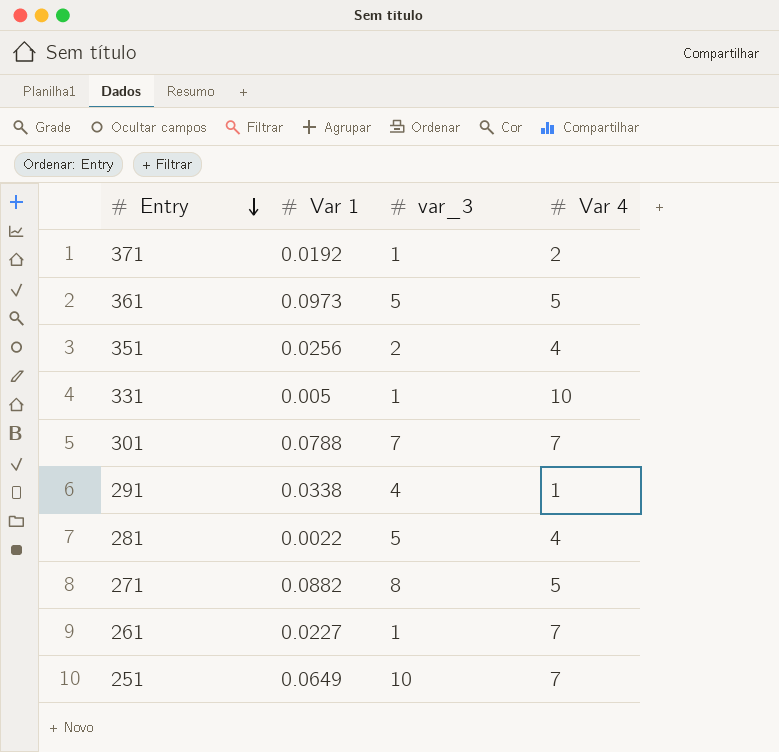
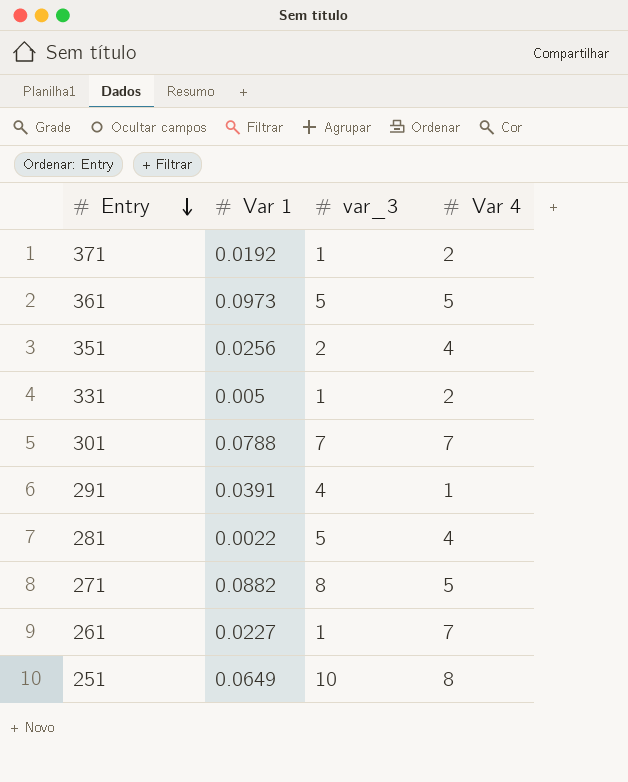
331 | Var 4: 10 -> 2
291 | Var 1: 0.0338 -> 0.0391
251 | Var 4: 7 -> 8

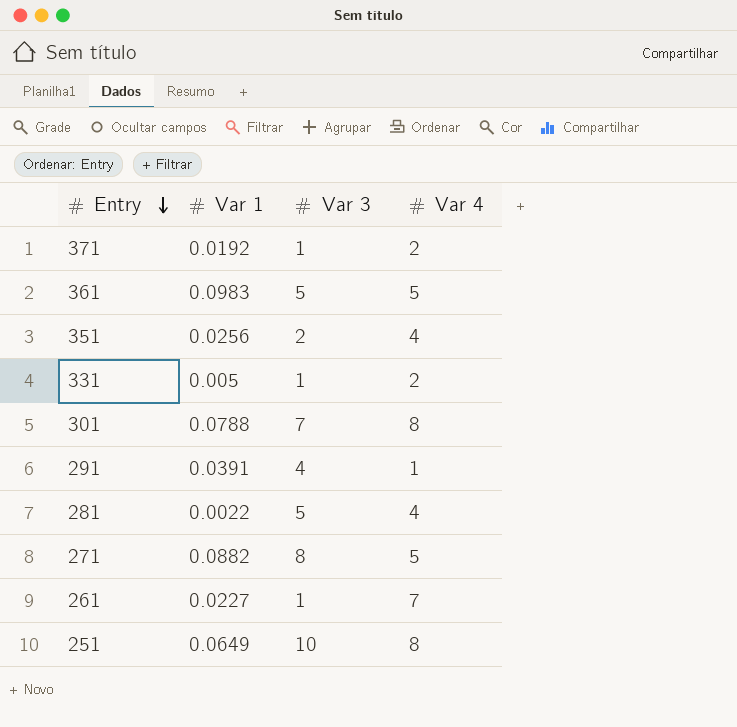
column name: var_3 -> Var 3
361 | Var 1: 0.0973 -> 0.0983
301 | Var 4: 7 -> 8

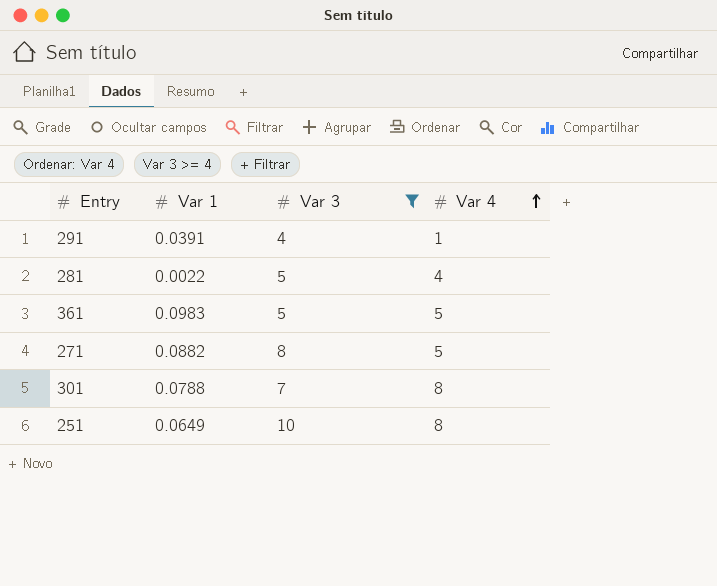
filter: none -> Var 3 >= 4
row order: Entry descending -> Var 4 ascending

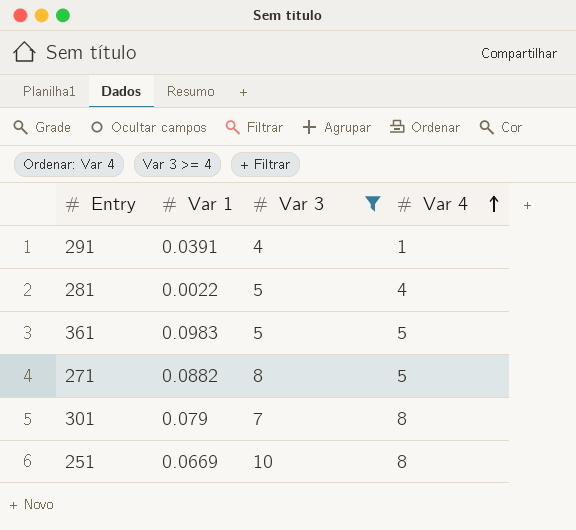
301 | Var 1: 0.0788 -> 0.079
251 | Var 1: 0.0649 -> 0.0669

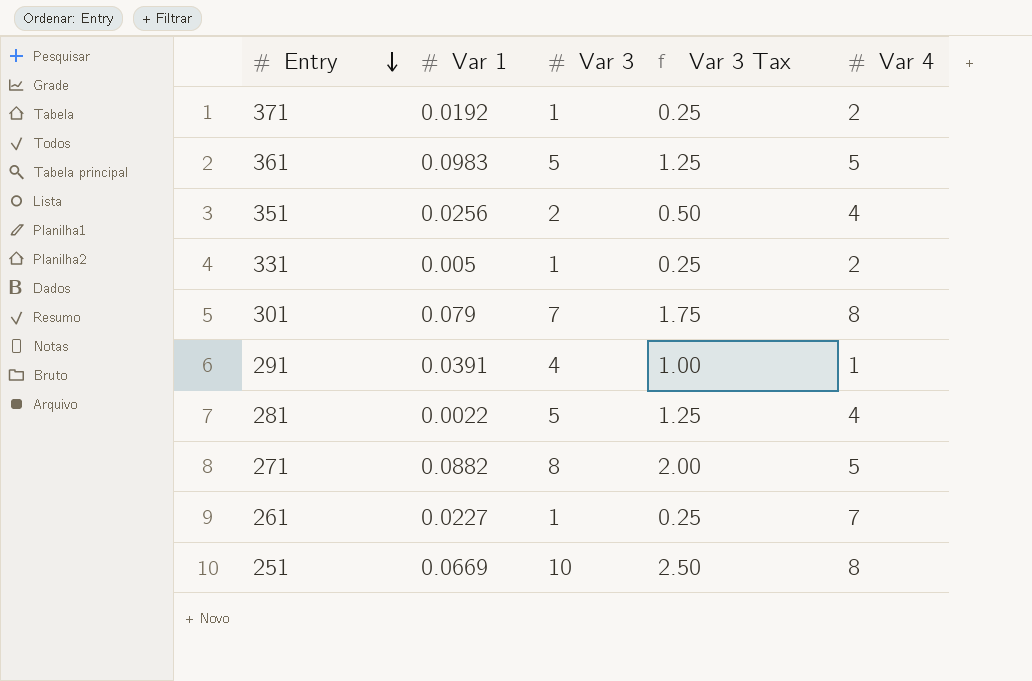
filter: Var 3 >= 4 -> none
row order: Var 4 ascending -> Entry descending
column Var 3 Tax | formula: none -> [Var 3] * 0.25

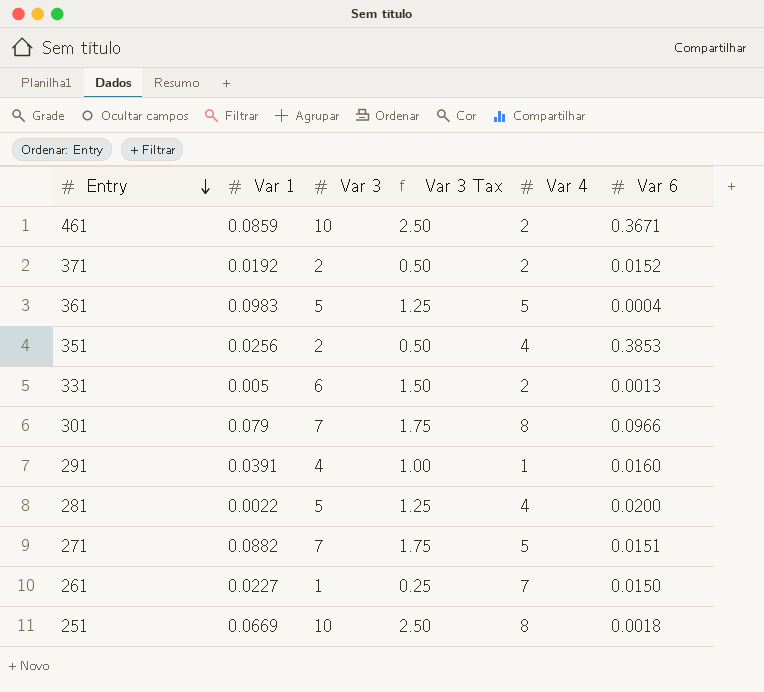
column Var 6 | position: none -> 6
row 461: none -> 0.0859 | 10 | 2.50 | 2 | 0.3671
371 | Var 3: 1 -> 2
371 | Var 3 Tax: 0.25 -> 0.50
331 | Var 3: 1 -> 6
331 | Var 3 Tax: 0.25 -> 1.50
271 | Var 3: 8 -> 7
271 | Var 3 Tax: 2.00 -> 1.75

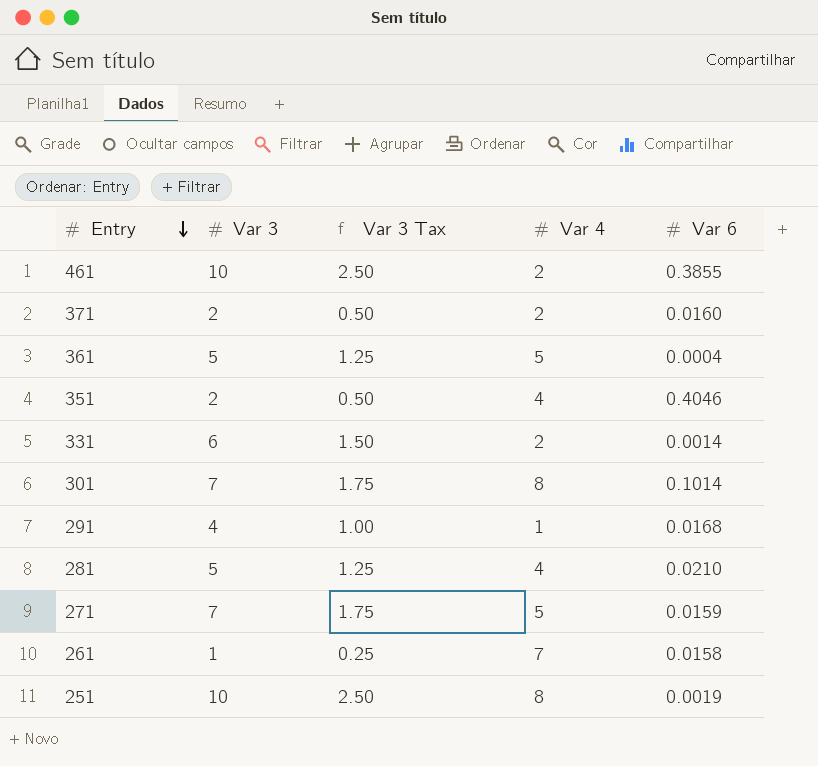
column Var 1 | position: 2 -> none
461 | Var 6: 0.3671 -> 0.3855
371 | Var 6: 0.0152 -> 0.0160
351 | Var 6: 0.3853 -> 0.4046
331 | Var 6: 0.0013 -> 0.0014
301 | Var 6: 0.0966 -> 0.1014
291 | Var 6: 0.0160 -> 0.0168
281 | Var 6: 0.0200 -> 0.0210
271 | Var 6: 0.0151 -> 0.0159
261 | Var 6: 0.0150 -> 0.0158
251 | Var 6: 0.0018 -> 0.0019

